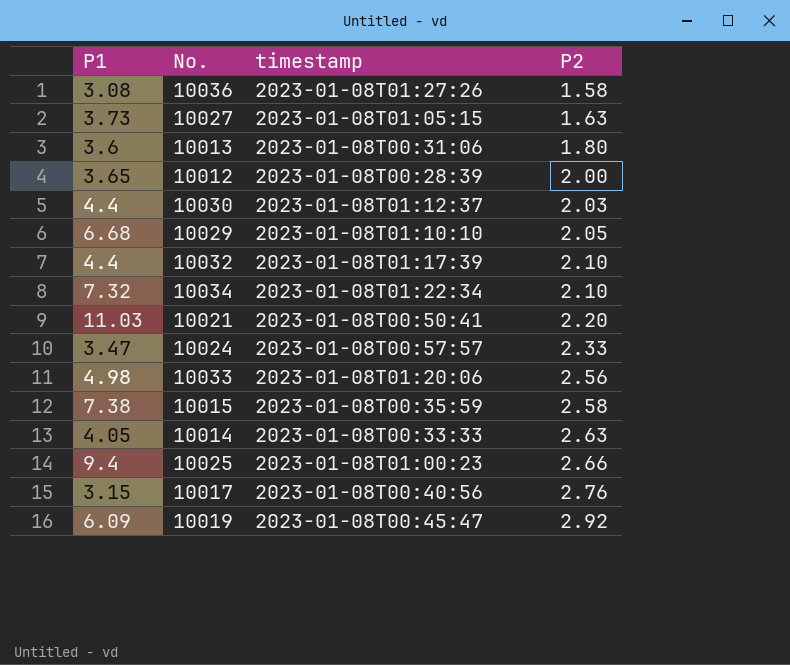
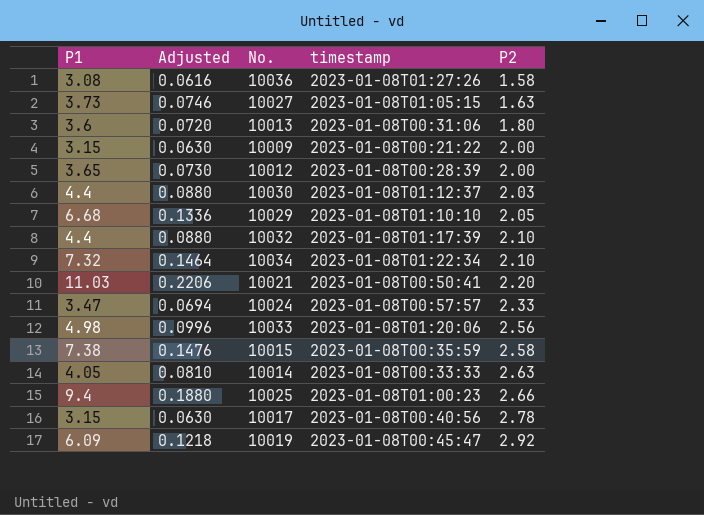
column Adjusted | formula: none -> [P1] * 0.02
row 10009: none -> 3.15 | 0.0630 | 2023-01-08T00:21:22 | 2.00
10017 | P2: 2.76 -> 2.78

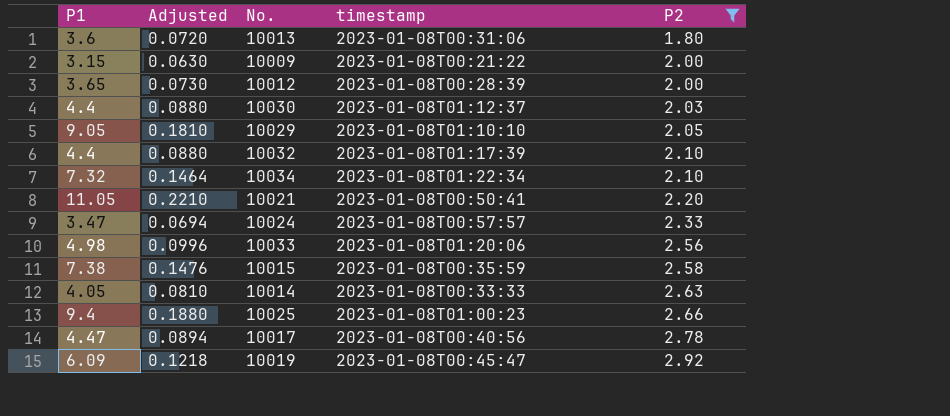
filter: none -> P2 >= 1.80
10029 | P1: 6.68 -> 9.05
10029 | Adjusted: 0.1336 -> 0.1810
10021 | P1: 11.03 -> 11.05
10021 | Adjusted: 0.2206 -> 0.2210
10017 | P1: 3.15 -> 4.47
10017 | Adjusted: 0.0630 -> 0.0894

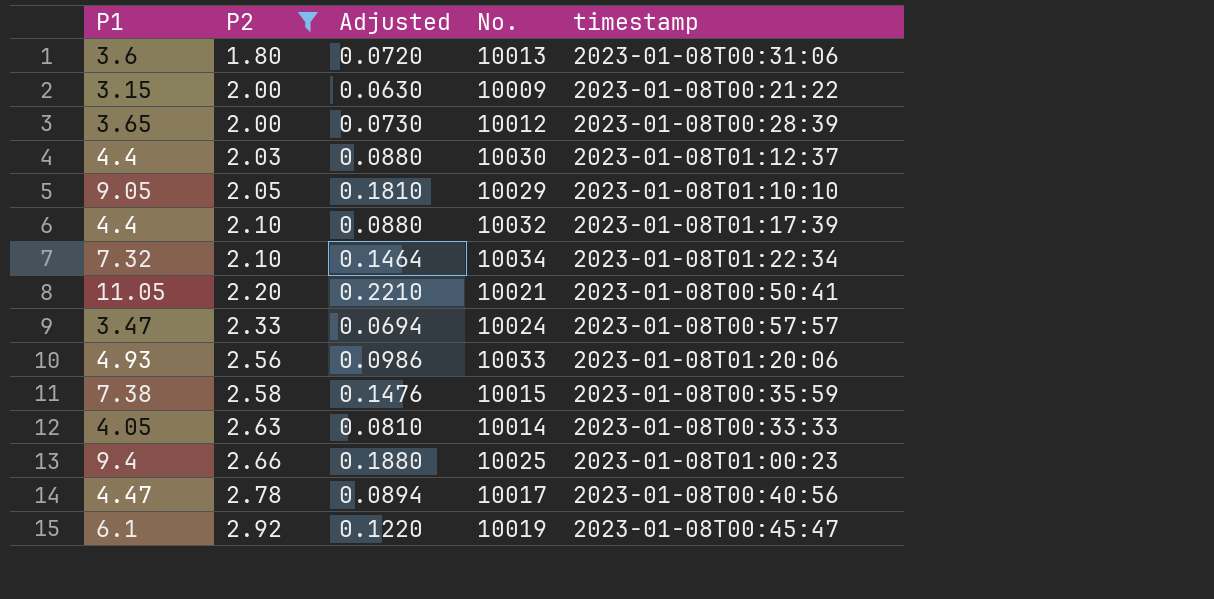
column P2 | position: 5 -> 2
10033 | P1: 4.98 -> 4.93
10033 | Adjusted: 0.0996 -> 0.0986
10019 | P1: 6.09 -> 6.1
10019 | Adjusted: 0.1218 -> 0.1220

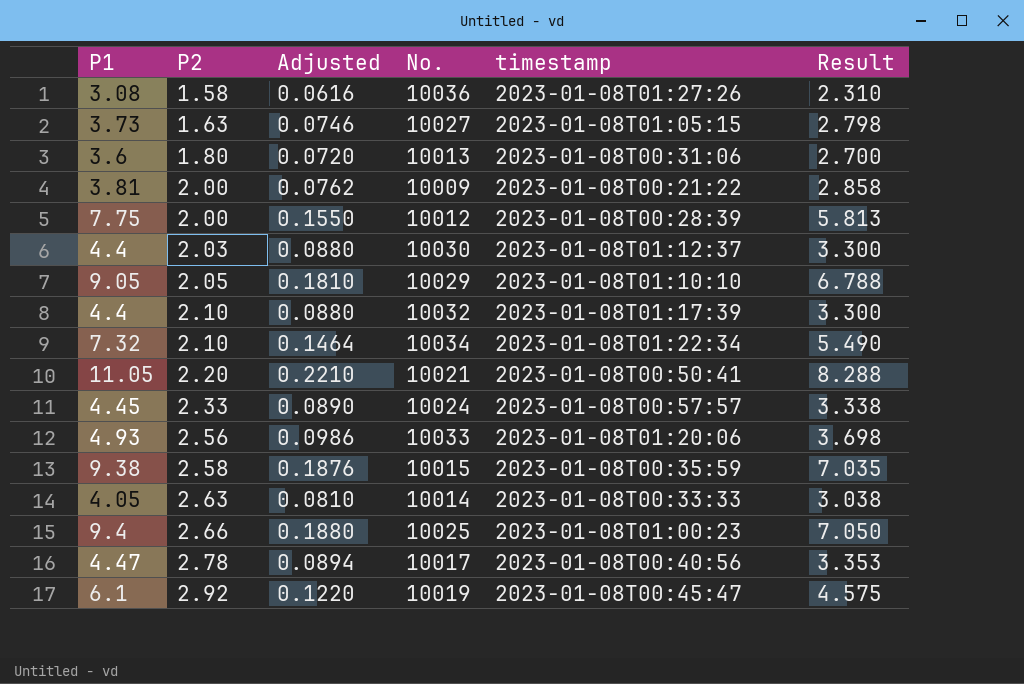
filter: P2 >= 1.80 -> none
column Result | formula: none -> [P1] * 0.75
10009 | P1: 3.15 -> 3.81
10009 | Adjusted: 0.0630 -> 0.0762
10012 | P1: 3.65 -> 7.75
10012 | Adjusted: 0.0730 -> 0.1550
10024 | P1: 3.47 -> 4.45
10024 | Adjusted: 0.0694 -> 0.0890
10015 | P1: 7.38 -> 9.38
10015 | Adjusted: 0.1476 -> 0.1876

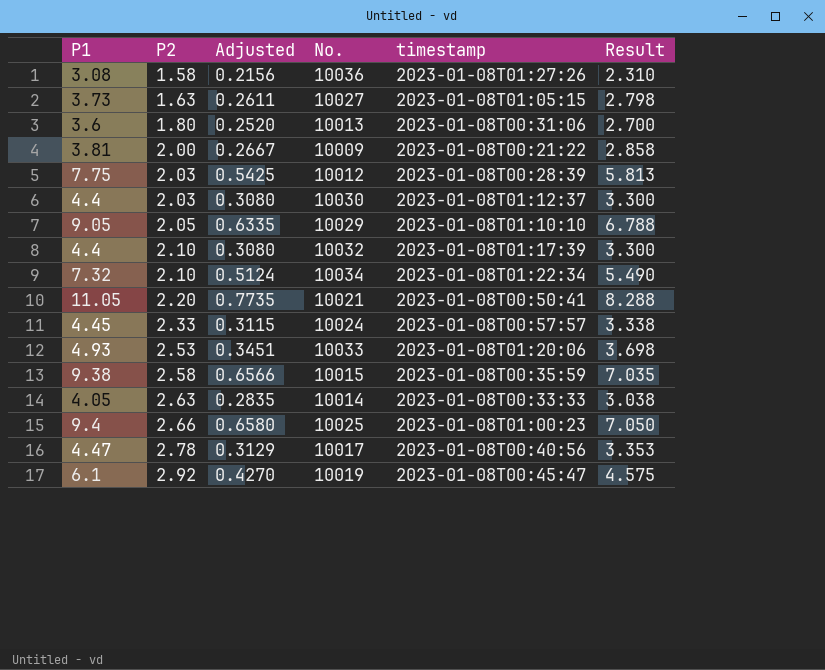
column Adjusted | formula: [P1] * 0.02 -> [P1] * 0.07
10012 | P2: 2.00 -> 2.03
10033 | P2: 2.56 -> 2.53

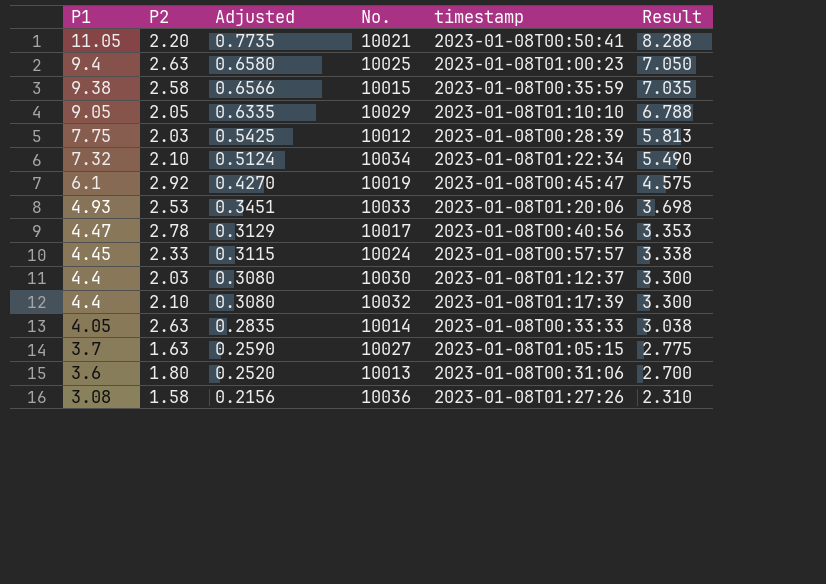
row order: P2 ascending -> P1 descending
row 10009: 3.81 | 2.00 | 0.2667 | 2023-01-08T00:21:22 | 2.858 -> none
10025 | P2: 2.66 -> 2.63
10027 | P1: 3.73 -> 3.7
10027 | Adjusted: 0.2611 -> 0.2590
10027 | Result: 2.798 -> 2.775

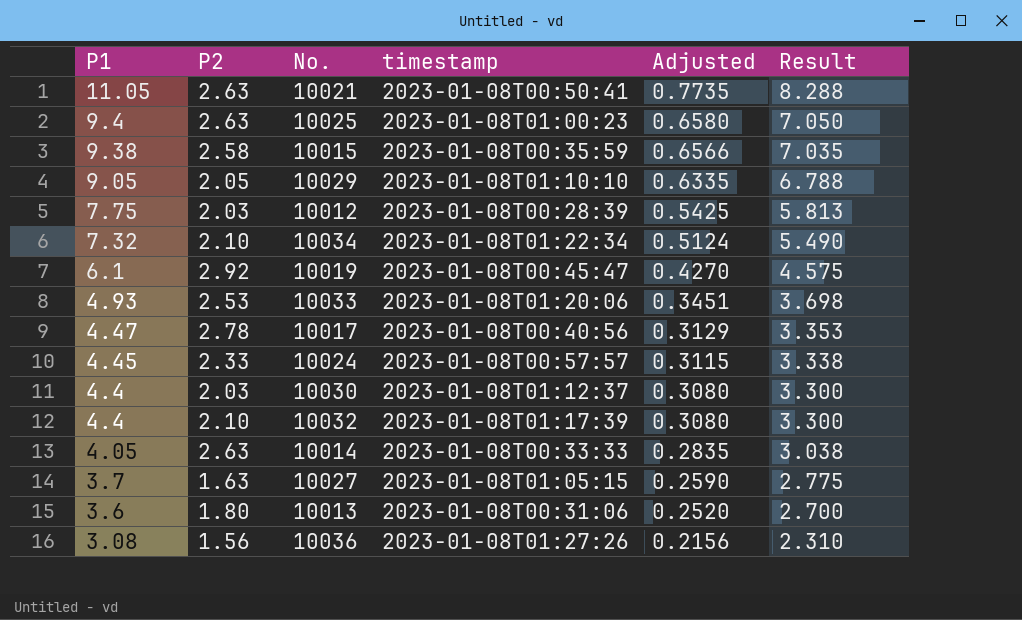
column Adjusted | position: 3 -> 5
10021 | P2: 2.20 -> 2.63
10036 | P2: 1.58 -> 1.56

